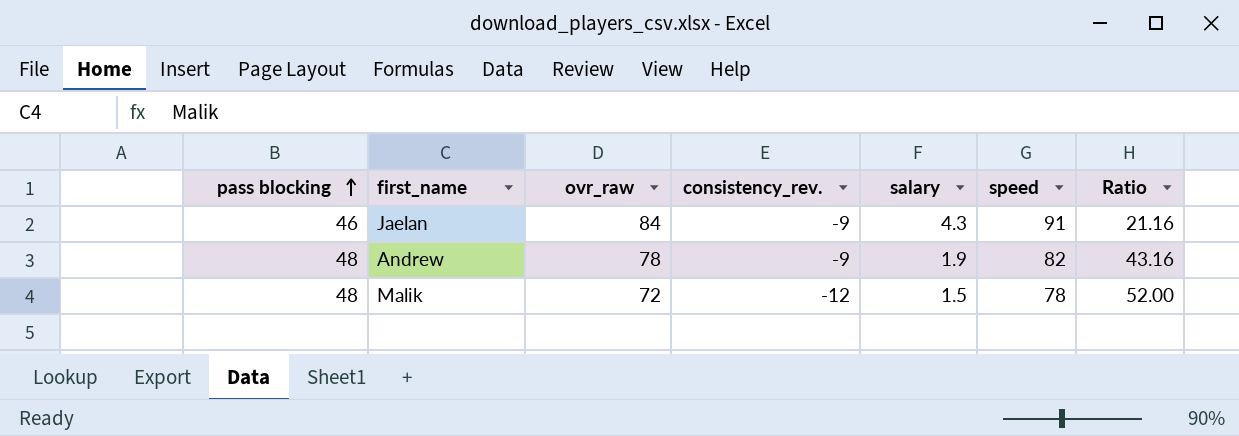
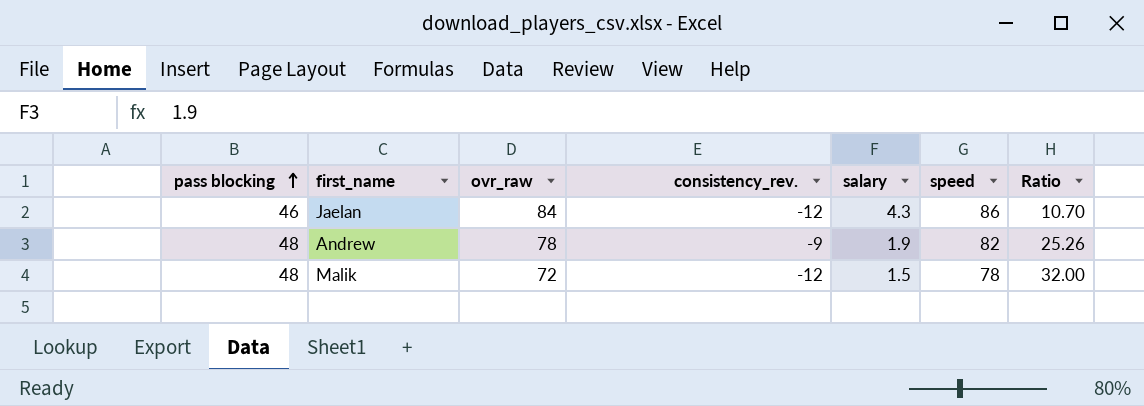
column Ratio | formula: [speed] / [salary] -> [pass blocking] / [salary]
Jaelan | consistency_rev.: -9 -> -12
Jaelan | speed: 91 -> 86

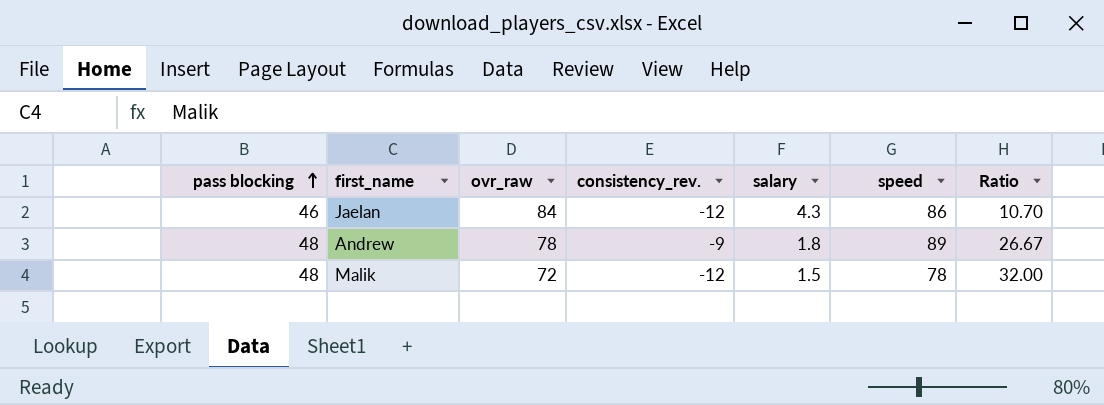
Andrew | salary: 1.9 -> 1.8
Andrew | speed: 82 -> 89
Andrew | Ratio: 25.26 -> 26.67

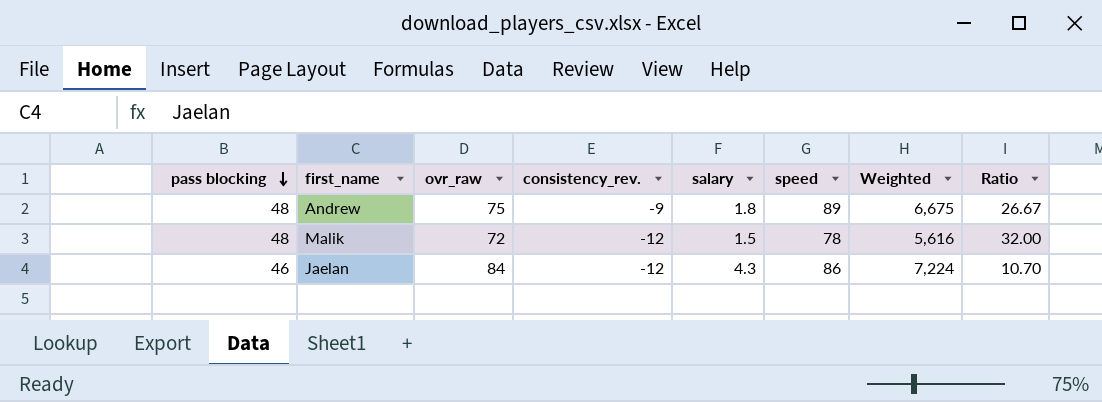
row order: pass blocking ascending -> pass blocking descending
column Weighted | formula: none -> [ovr_raw] * [speed]
Andrew | ovr_raw: 78 -> 75

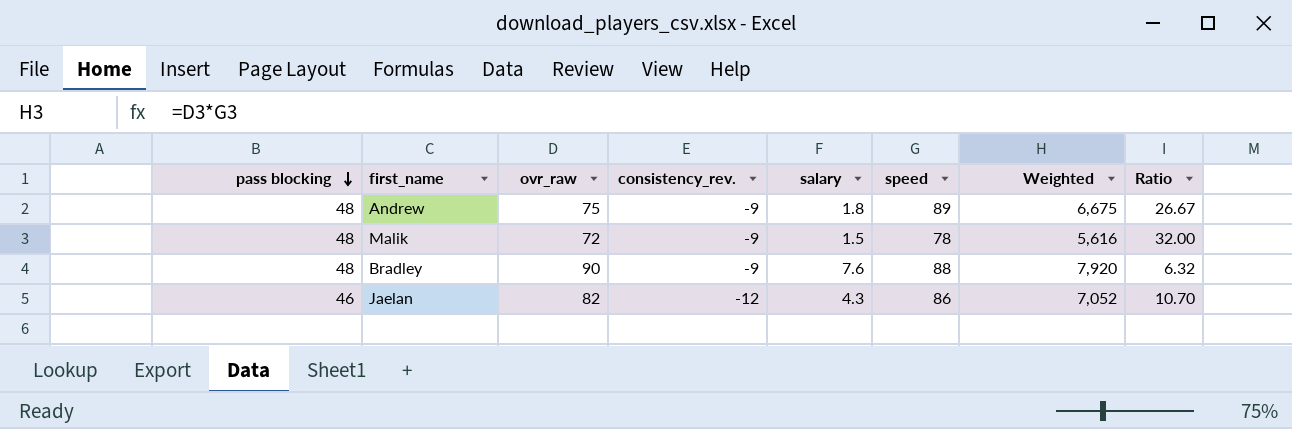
Malik | consistency_rev.: -12 -> -9
row Bradley: none -> 48 | 90 | -9 | 7.6 | 88 | 7,920 | 6.32
Jaelan | ovr_raw: 84 -> 82
Jaelan | Weighted: 7,224 -> 7,052

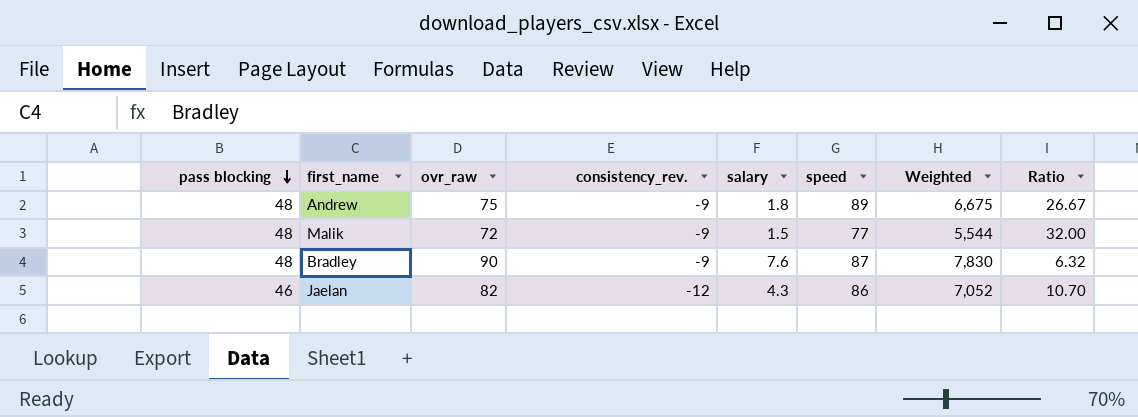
Malik | speed: 78 -> 77
Malik | Weighted: 5,616 -> 5,544
Bradley | speed: 88 -> 87
Bradley | Weighted: 7,920 -> 7,830

